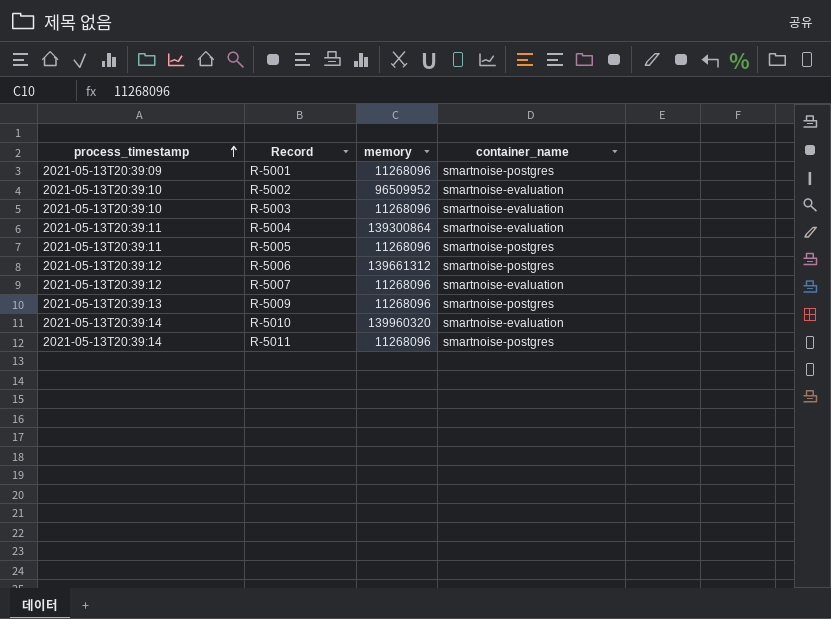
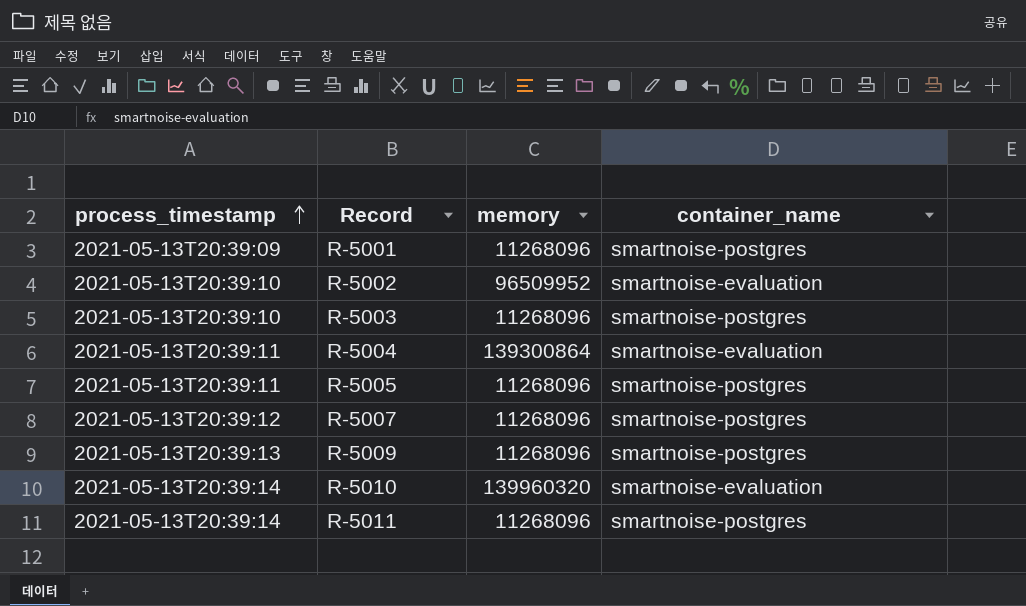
row R-5006: 2021-05-13T20:39:12 | 139661312 | smartnoise-postgres -> none
R-5003 | container_name: smartnoise-evaluation -> smartnoise-postgres
R-5007 | container_name: smartnoise-evaluation -> smartnoise-postgres

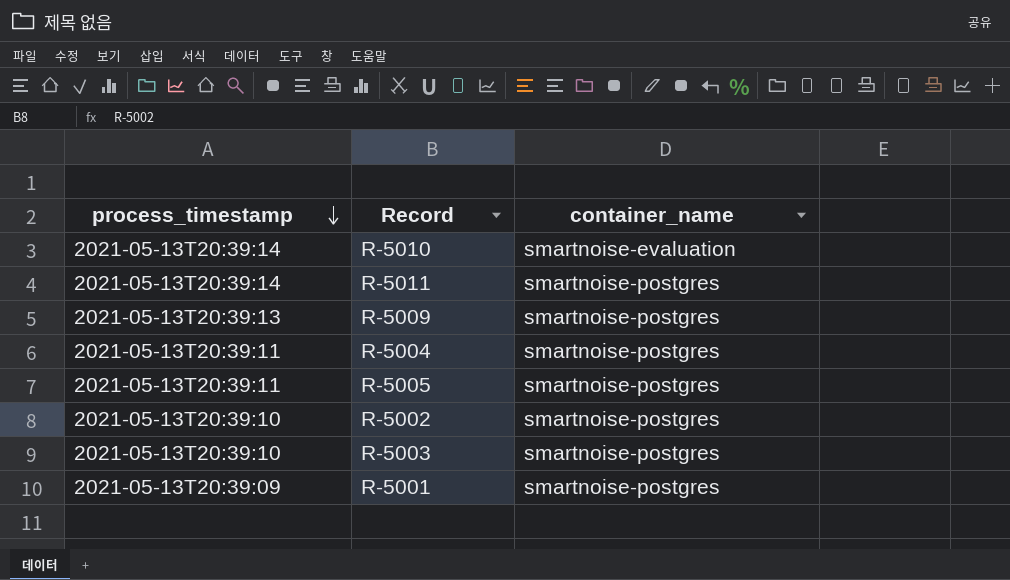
row order: process_timestamp ascending -> process_timestamp descending
column memory | position: 3 -> none
row R-5007: 2021-05-13T20:39:12 | 11268096 | smartnoise-postgres -> none
R-5004 | container_name: smartnoise-evaluation -> smartnoise-postgres
R-5002 | container_name: smartnoise-evaluation -> smartnoise-postgres

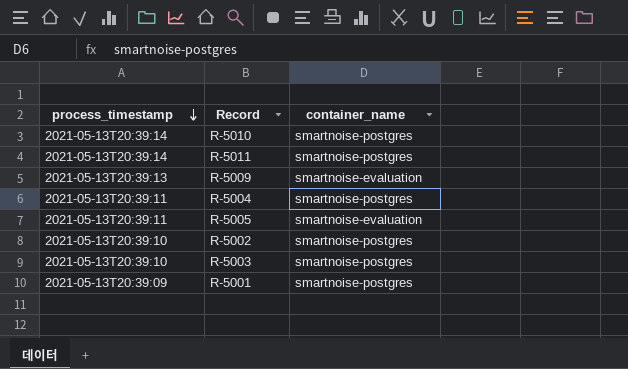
R-5010 | container_name: smartnoise-evaluation -> smartnoise-postgres
R-5009 | container_name: smartnoise-postgres -> smartnoise-evaluation
R-5005 | container_name: smartnoise-postgres -> smartnoise-evaluation

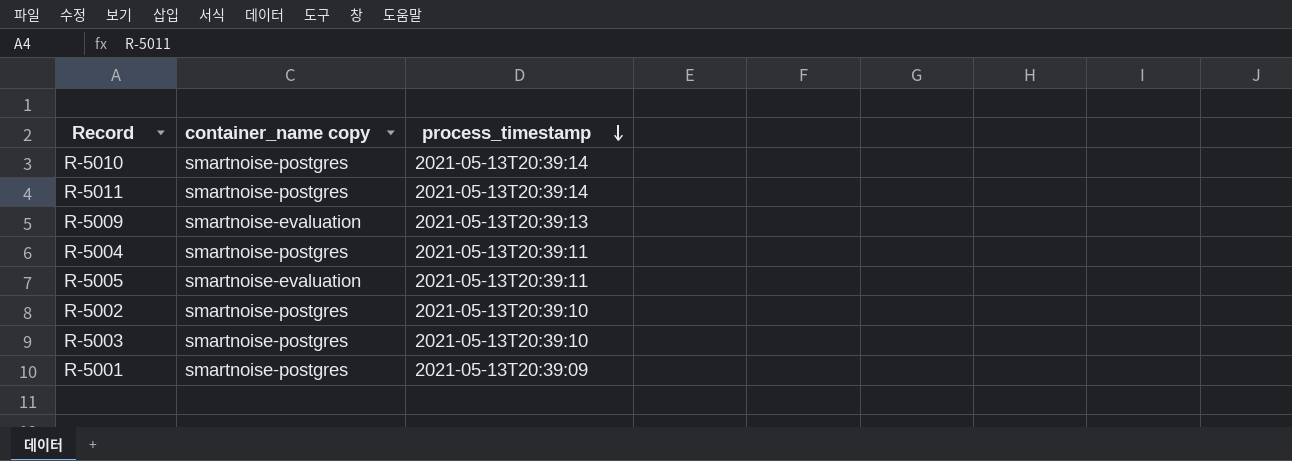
column name: container_name -> container_name copy
column process_timestamp | position: 1 -> 3

